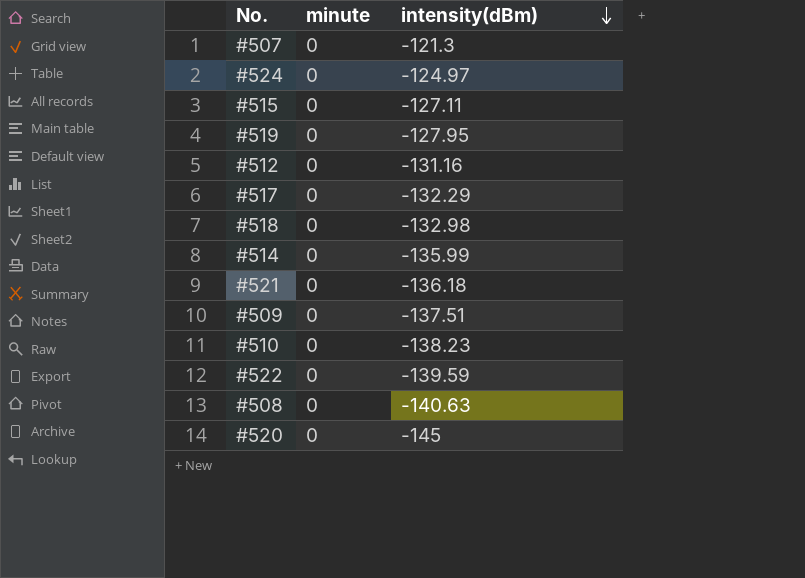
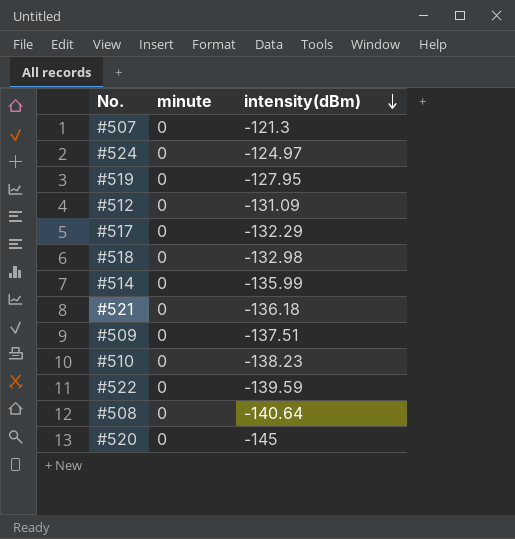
row #515: 0 | -127.11 -> none
#512 | intensity(dBm): -131.16 -> -131.09
#508 | intensity(dBm): -140.63 -> -140.64

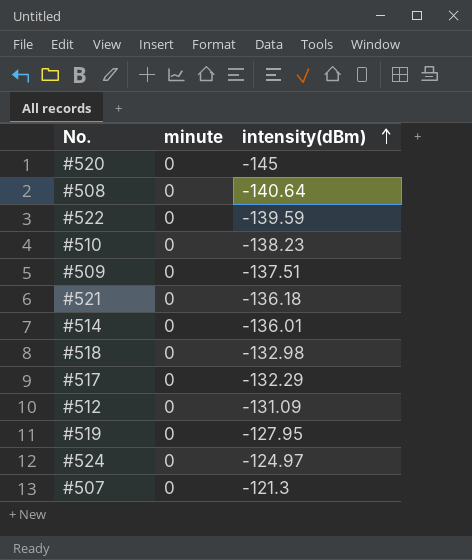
row order: intensity(dBm) descending -> intensity(dBm) ascending
#514 | intensity(dBm): -135.99 -> -136.01

